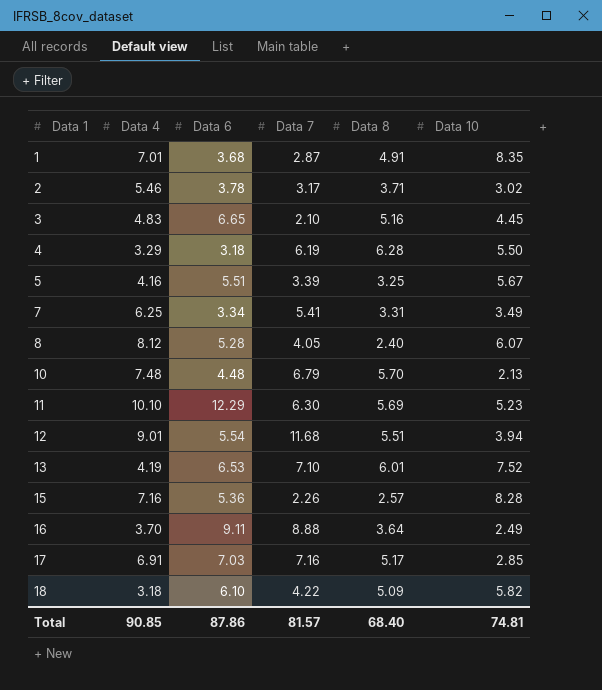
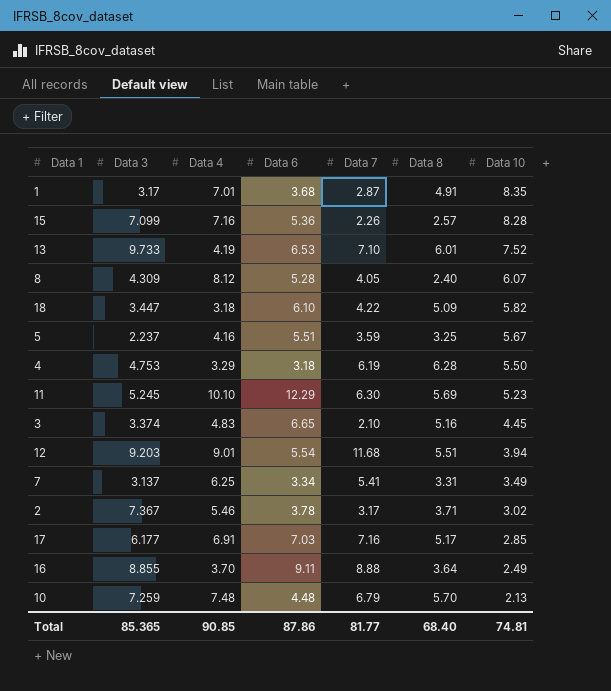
row order: Data 1 ascending -> Data 10 descending
column Data 3 | position: none -> 2
5 | Data 7: 3.39 -> 3.59
Total | Data 7: 81.57 -> 81.77

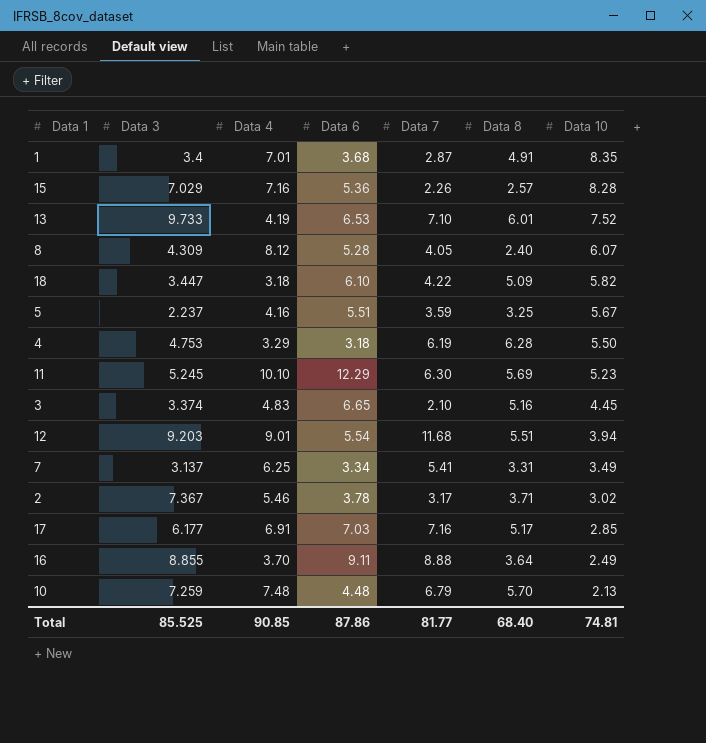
1 | Data 3: 3.17 -> 3.4
15 | Data 3: 7.099 -> 7.029
Total | Data 3: 85.365 -> 85.525

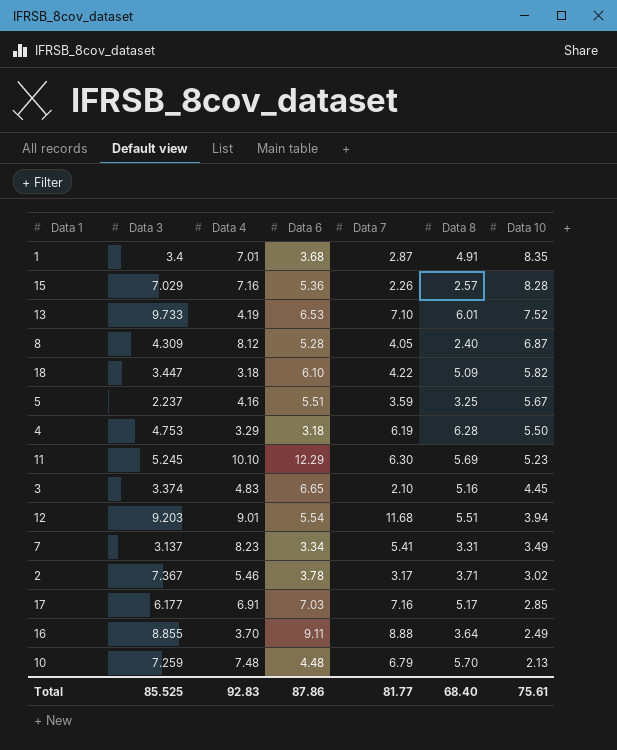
8 | Data 10: 6.07 -> 6.87
7 | Data 4: 6.25 -> 8.23
Total | Data 4: 90.85 -> 92.83
Total | Data 10: 74.81 -> 75.61

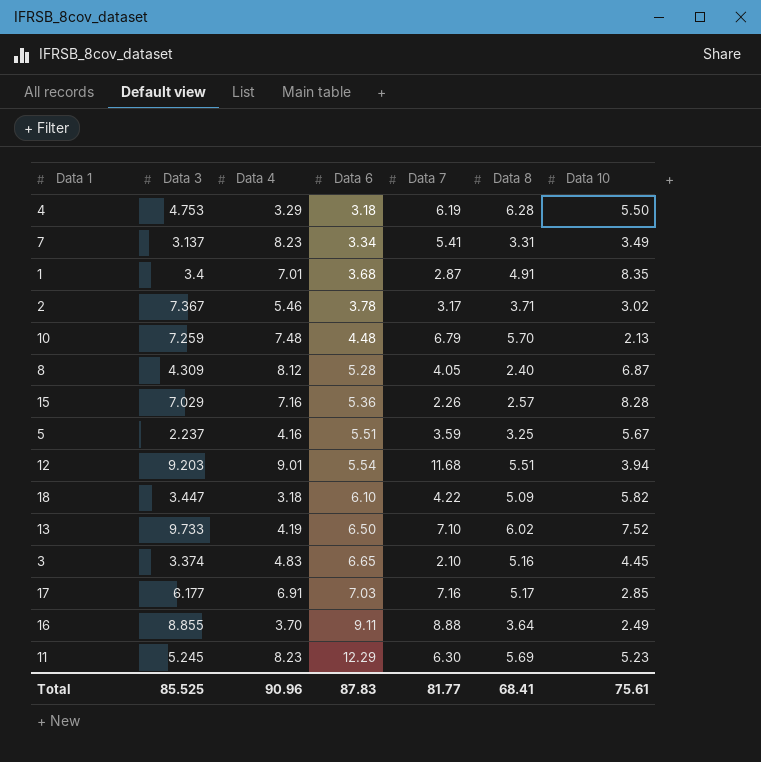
row order: Data 10 descending -> Data 6 ascending
13 | Data 6: 6.53 -> 6.50
13 | Data 8: 6.01 -> 6.02
11 | Data 4: 10.10 -> 8.23
Total | Data 4: 92.83 -> 90.96
Total | Data 6: 87.86 -> 87.83
Total | Data 8: 68.40 -> 68.41

